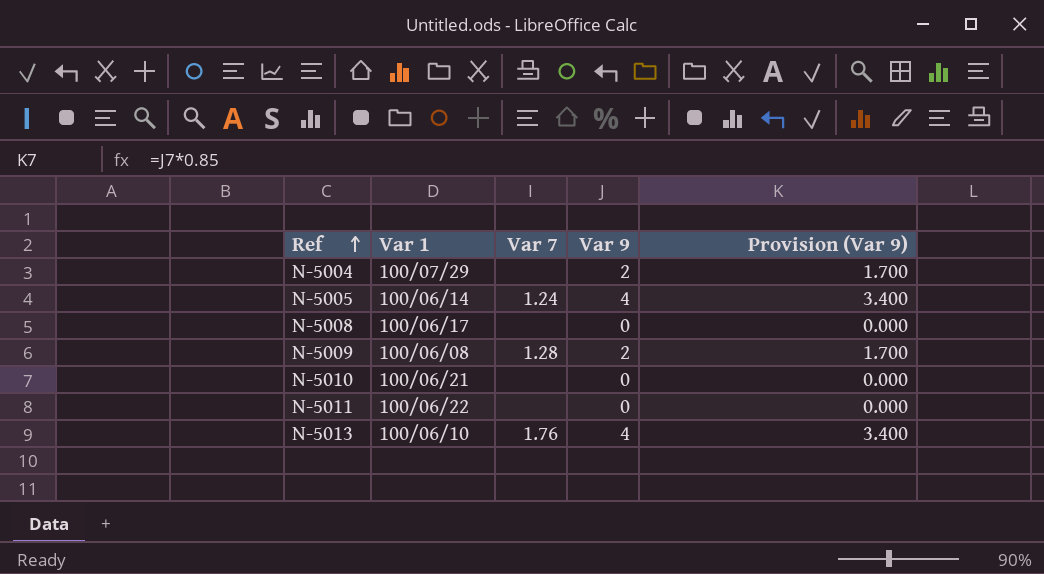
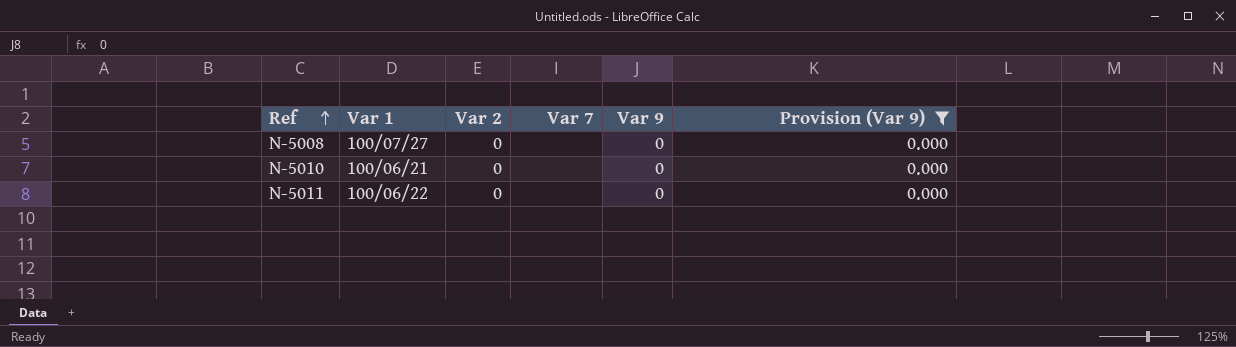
filter: none -> Provision (Var 9) = 0.000
column Var 2 | position: none -> 3
N-5008 | Var 1: 100/06/17 -> 100/07/27

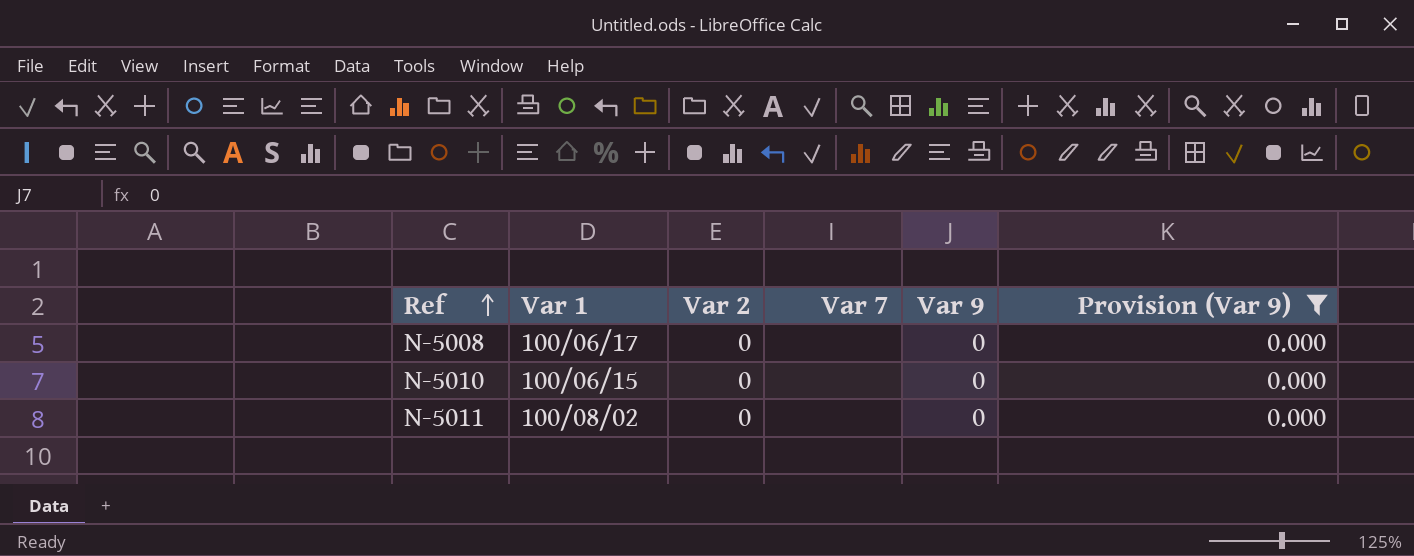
N-5008 | Var 1: 100/07/27 -> 100/06/17
N-5010 | Var 1: 100/06/21 -> 100/06/15
N-5011 | Var 1: 100/06/22 -> 100/08/02

